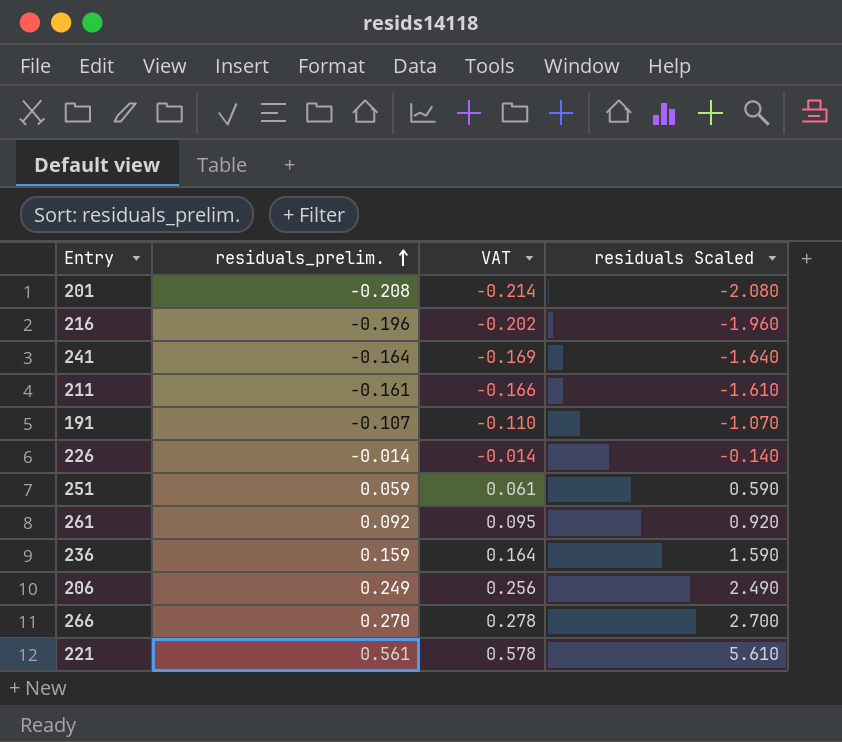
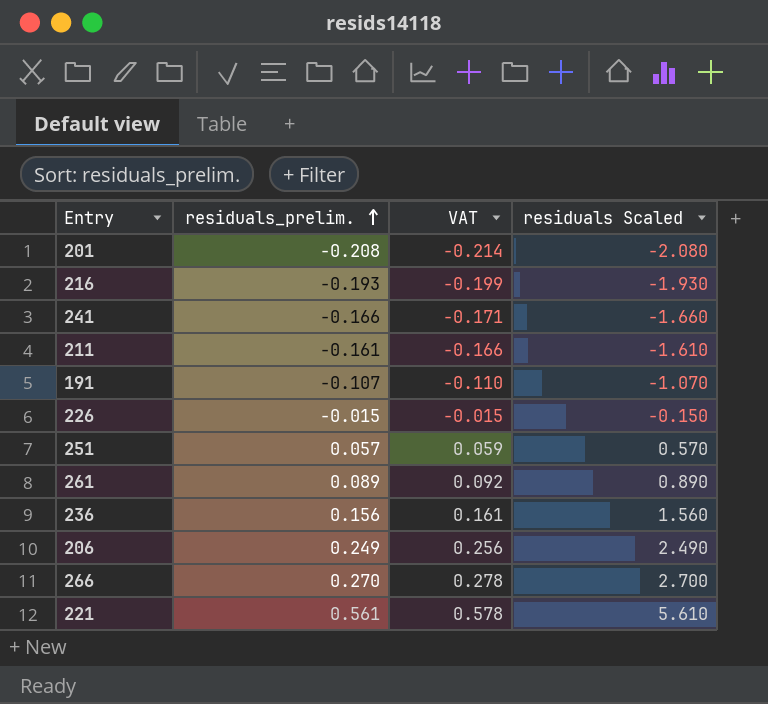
216 | residuals_prelim.: -0.196 -> -0.193
216 | VAT: -0.202 -> -0.199
216 | residuals Scaled: -1.960 -> -1.930
241 | residuals_prelim.: -0.164 -> -0.166
241 | VAT: -0.169 -> -0.171
241 | residuals Scaled: -1.640 -> -1.660
226 | residuals_prelim.: -0.014 -> -0.015
226 | VAT: -0.014 -> -0.015
226 | residuals Scaled: -0.140 -> -0.150
251 | residuals_prelim.: 0.059 -> 0.057
251 | VAT: 0.061 -> 0.059
251 | residuals Scaled: 0.590 -> 0.570
261 | residuals_prelim.: 0.092 -> 0.089
261 | VAT: 0.095 -> 0.092
261 | residuals Scaled: 0.920 -> 0.890
236 | residuals_prelim.: 0.159 -> 0.156
236 | VAT: 0.164 -> 0.161
236 | residuals Scaled: 1.590 -> 1.560

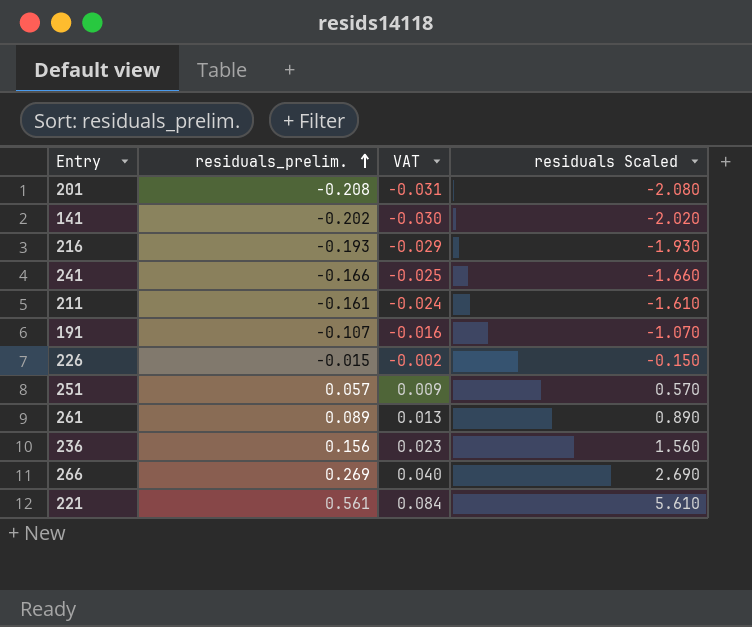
column VAT | formula: [residuals_prelim.] * 1.03 -> [residuals_prelim.] * 0.15
row 206: 0.249 | 0.256 | 2.490 -> none
row 141: none -> -0.202 | -0.030 | -2.020
266 | residuals_prelim.: 0.270 -> 0.269
266 | residuals Scaled: 2.700 -> 2.690

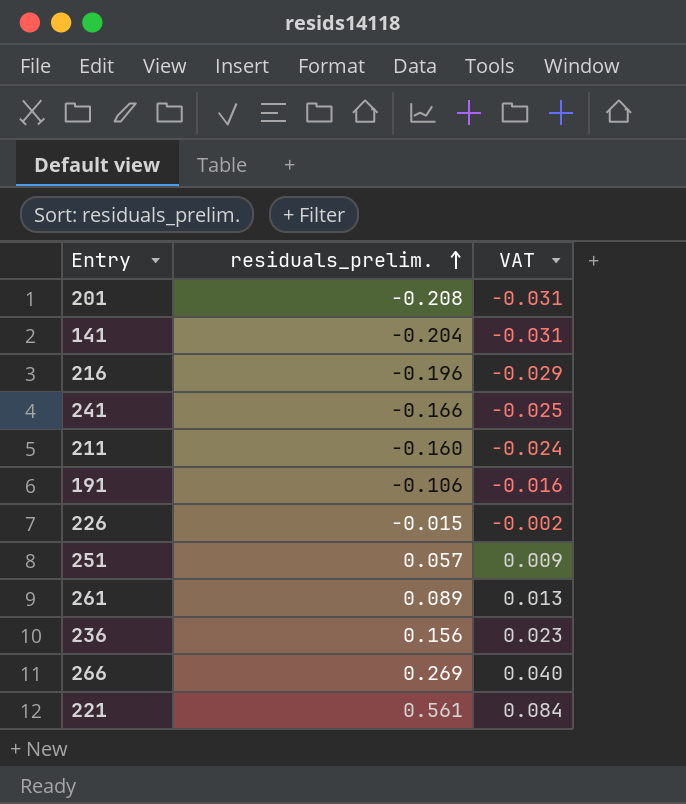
column residuals Scaled | formula: [residuals_prelim.] * 10 -> none
141 | residuals_prelim.: -0.202 -> -0.204
141 | VAT: -0.030 -> -0.031
216 | residuals_prelim.: -0.193 -> -0.196
211 | residuals_prelim.: -0.161 -> -0.160
191 | residuals_prelim.: -0.107 -> -0.106

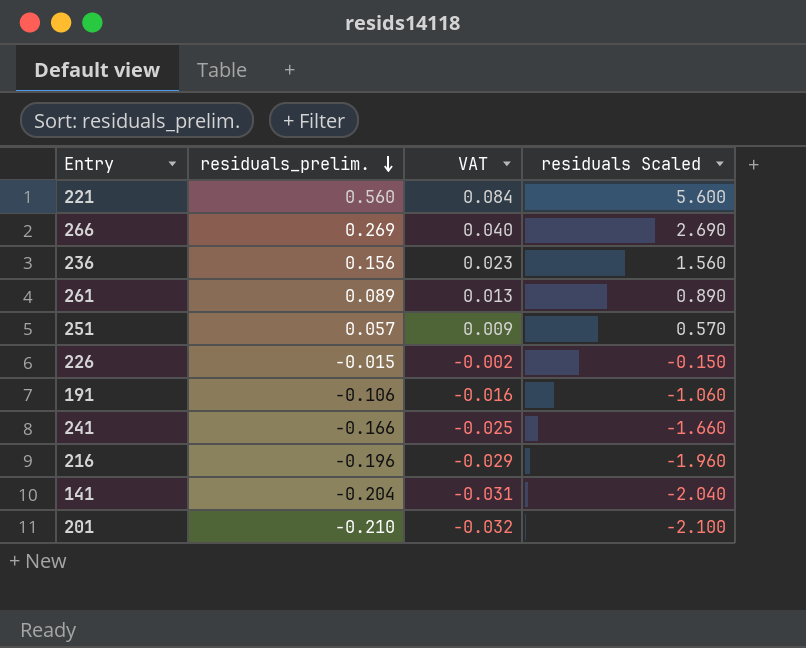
row order: residuals_prelim. ascending -> residuals_prelim. descending
column residuals Scaled | formula: none -> [residuals_prelim.] * 10
row 211: -0.160 | -0.024 -> none
221 | residuals_prelim.: 0.561 -> 0.560
201 | residuals_prelim.: -0.208 -> -0.210
201 | VAT: -0.031 -> -0.032

